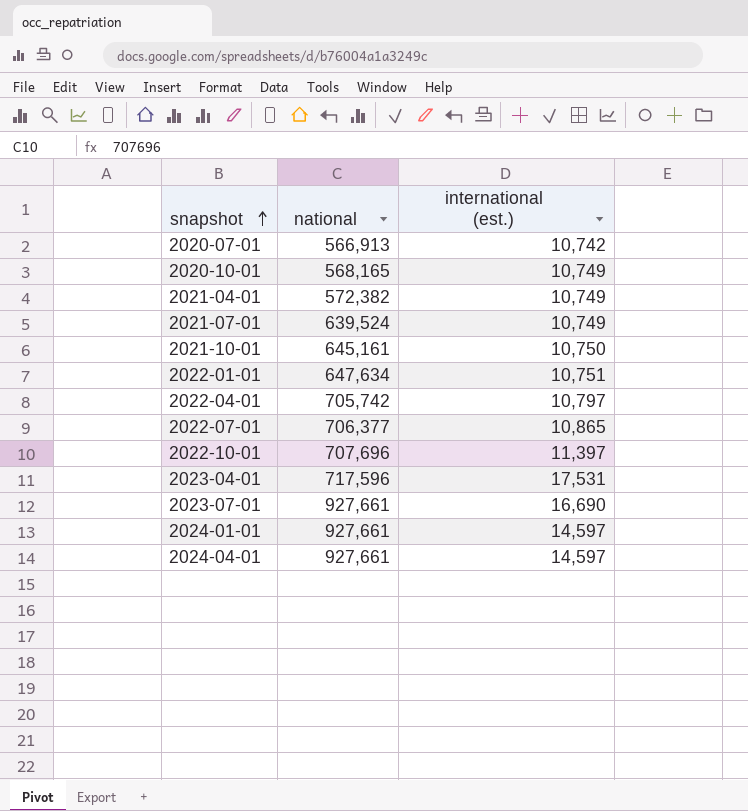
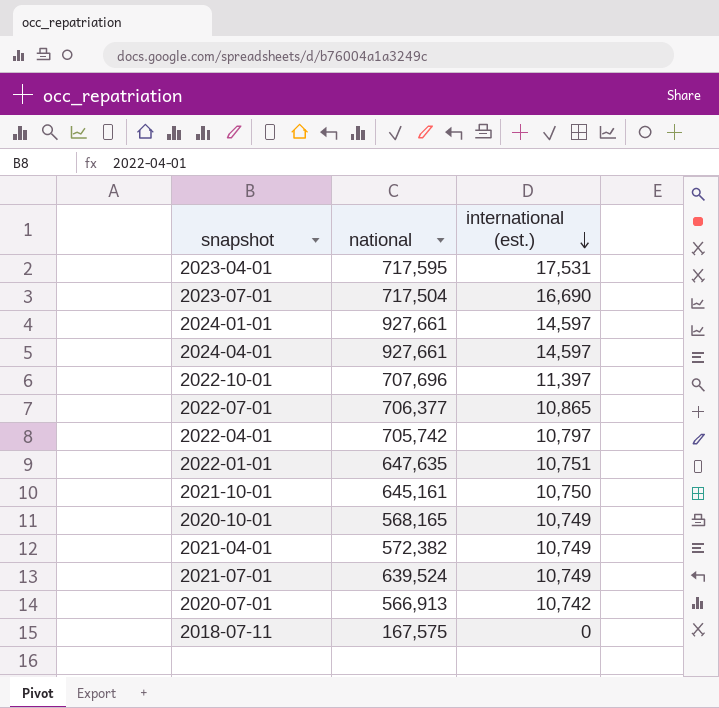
row order: snapshot ascending -> international (est.) descending
2023-04-01 | national: 717,596 -> 717,595
2023-07-01 | national: 927,661 -> 717,504
2022-01-01 | national: 647,634 -> 647,635
row 2018-07-11: none -> 167,575 | 0

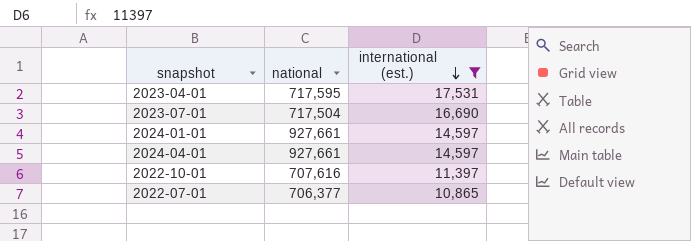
filter: none -> international (est.) >= 10,865
2022-10-01 | national: 707,696 -> 707,616

